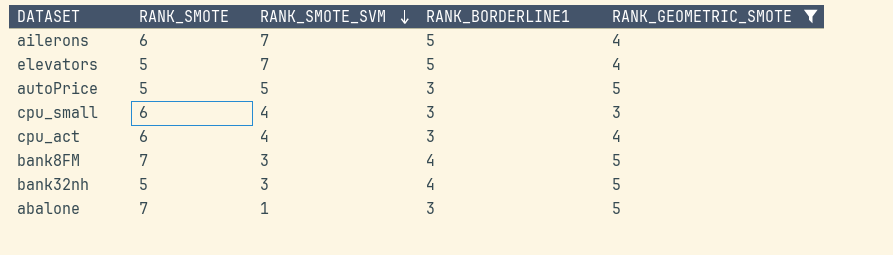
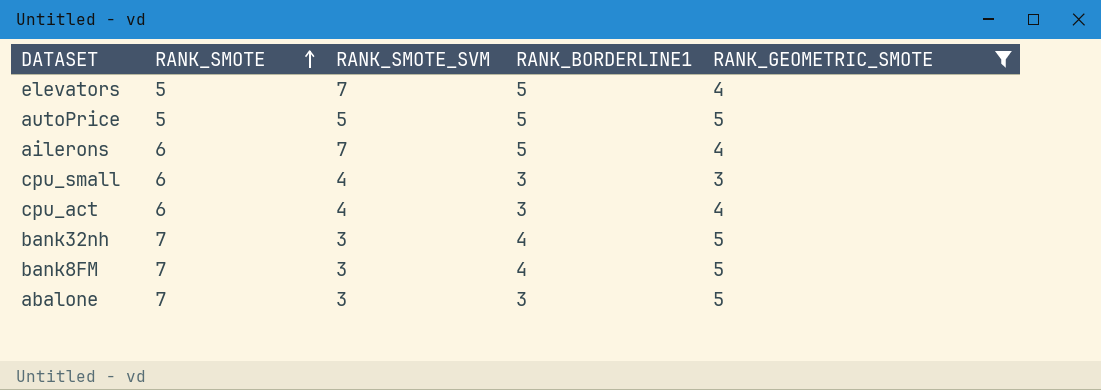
row order: RANK_SMOTE_SVM descending -> RANK_SMOTE ascending
autoPrice | RANK_BORDERLINE1: 3 -> 5
bank32nh | RANK_SMOTE: 5 -> 7
abalone | RANK_SMOTE_SVM: 1 -> 3

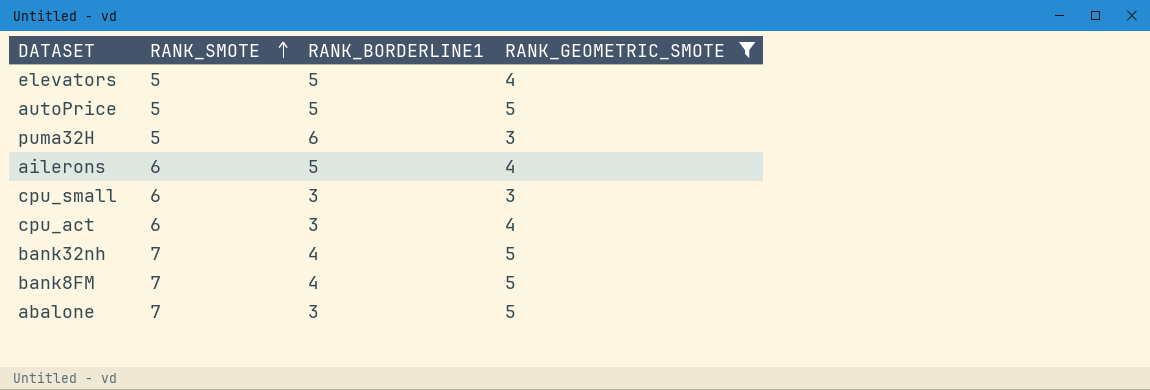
column RANK_SMOTE_SVM | position: 3 -> none
row puma32H: none -> 5 | 6 | 3

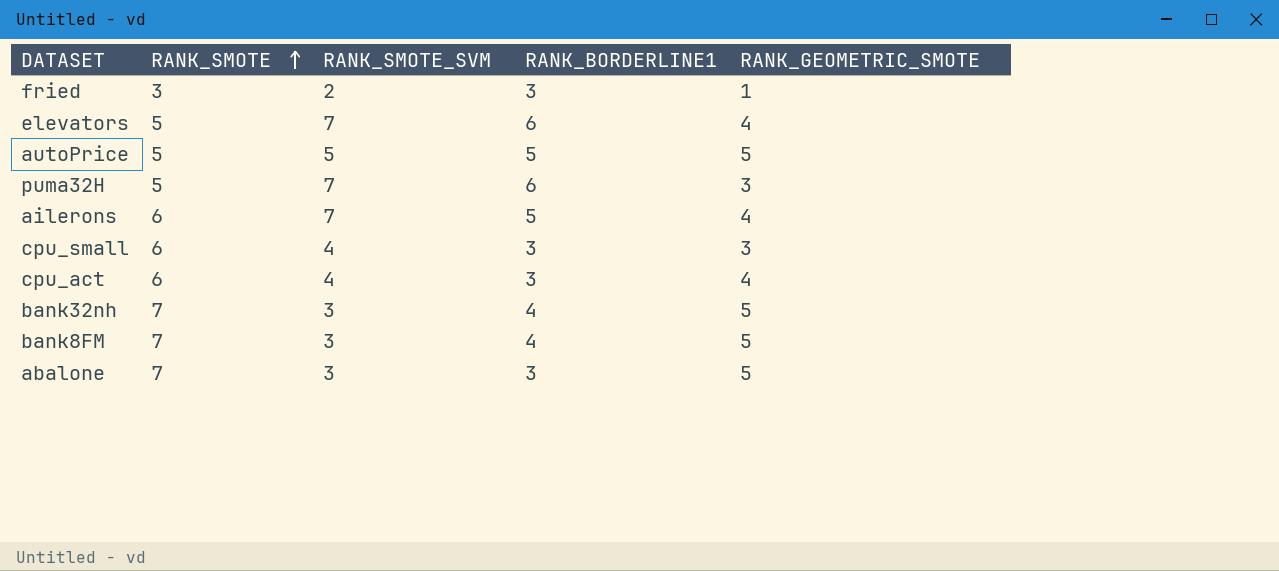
filter: RANK_GEOMETRIC_SMOTE != 1 -> none
column RANK_SMOTE_SVM | position: none -> 3
elevators | RANK_BORDERLINE1: 5 -> 6

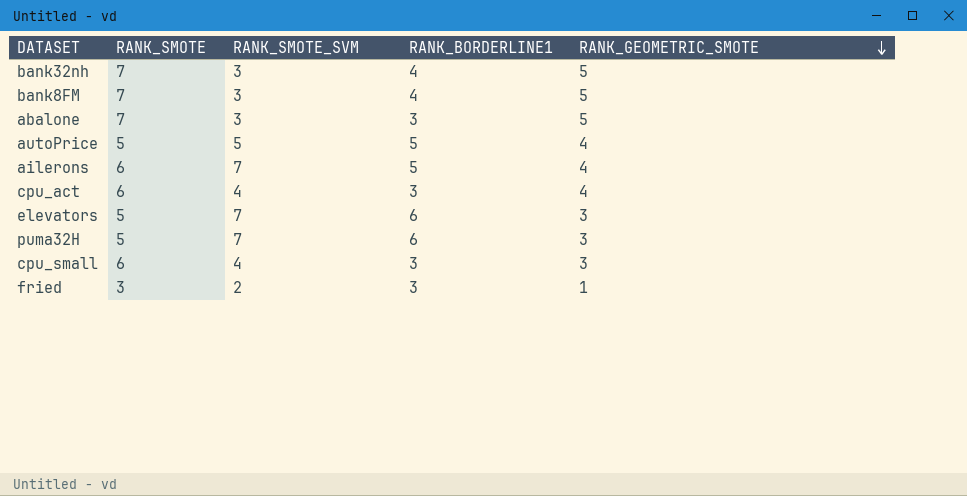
row order: RANK_SMOTE ascending -> RANK_GEOMETRIC_SMOTE descending
autoPrice | RANK_GEOMETRIC_SMOTE: 5 -> 4
elevators | RANK_GEOMETRIC_SMOTE: 4 -> 3

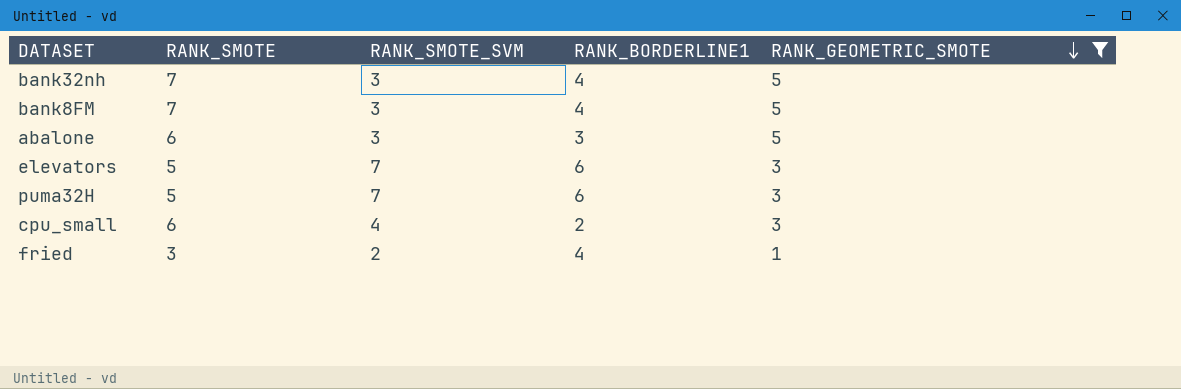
filter: none -> RANK_GEOMETRIC_SMOTE != 4
abalone | RANK_SMOTE: 7 -> 6
cpu_small | RANK_BORDERLINE1: 3 -> 2
fried | RANK_BORDERLINE1: 3 -> 4

